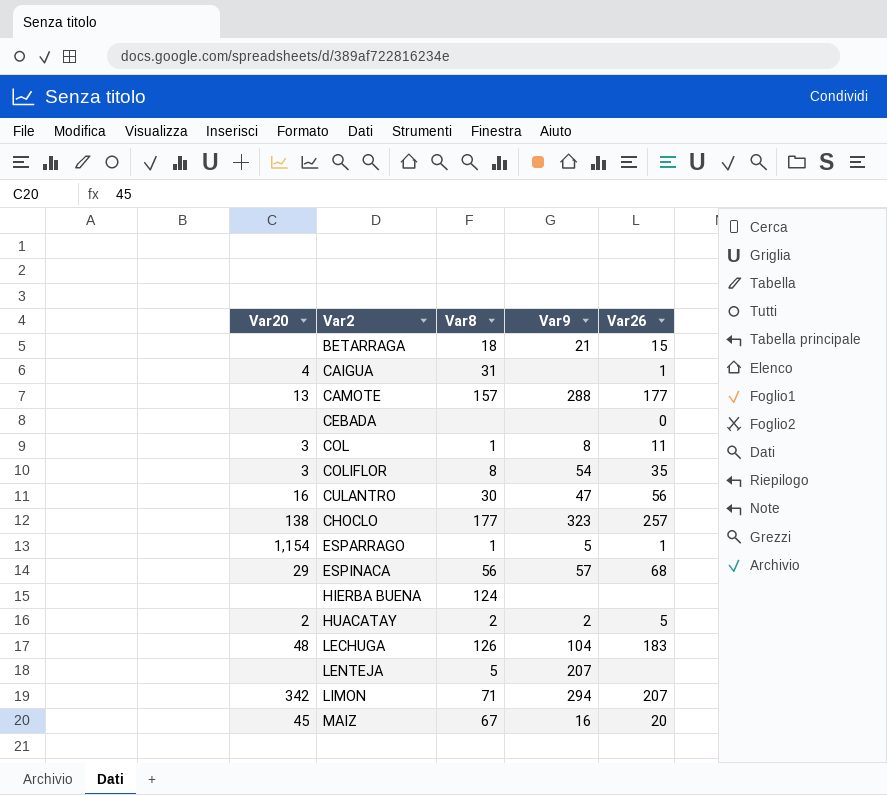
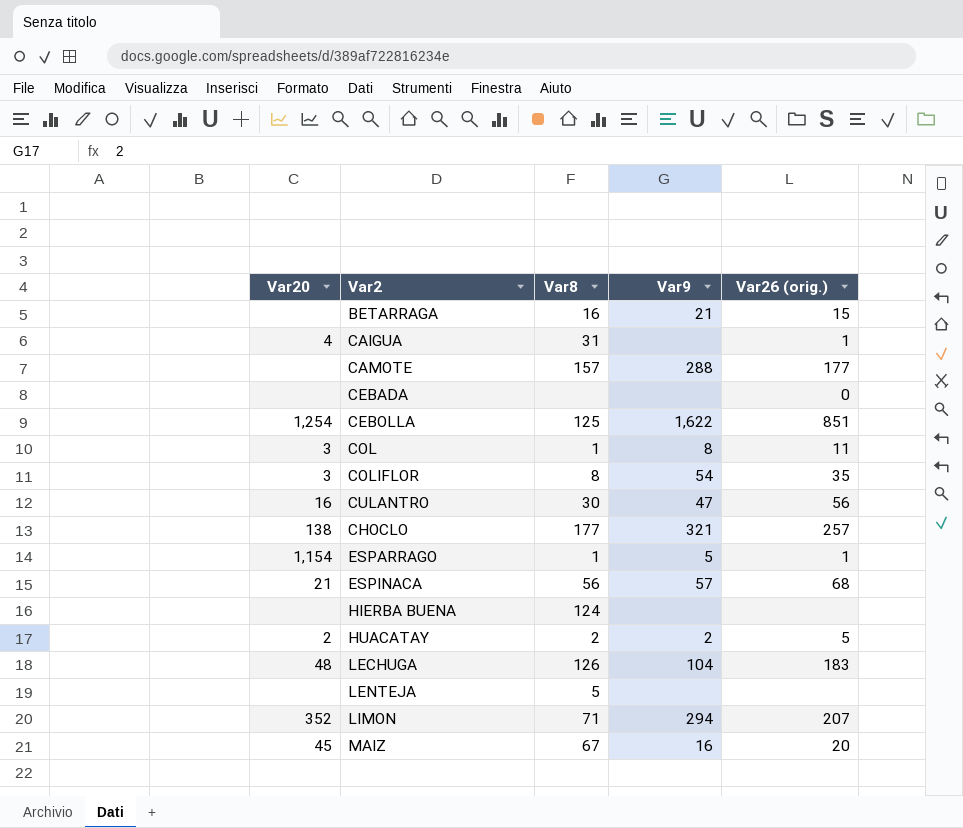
column name: Var26 -> Var26 (orig.)
BETARRAGA | Var8: 18 -> 16
CAMOTE | Var20: 13 -> none
row CEBOLLA: none -> 1,254 | 125 | 1,622 | 851
CHOCLO | Var9: 323 -> 321
ESPINACA | Var20: 29 -> 21
LENTEJA | Var9: 207 -> none
LIMON | Var20: 342 -> 352

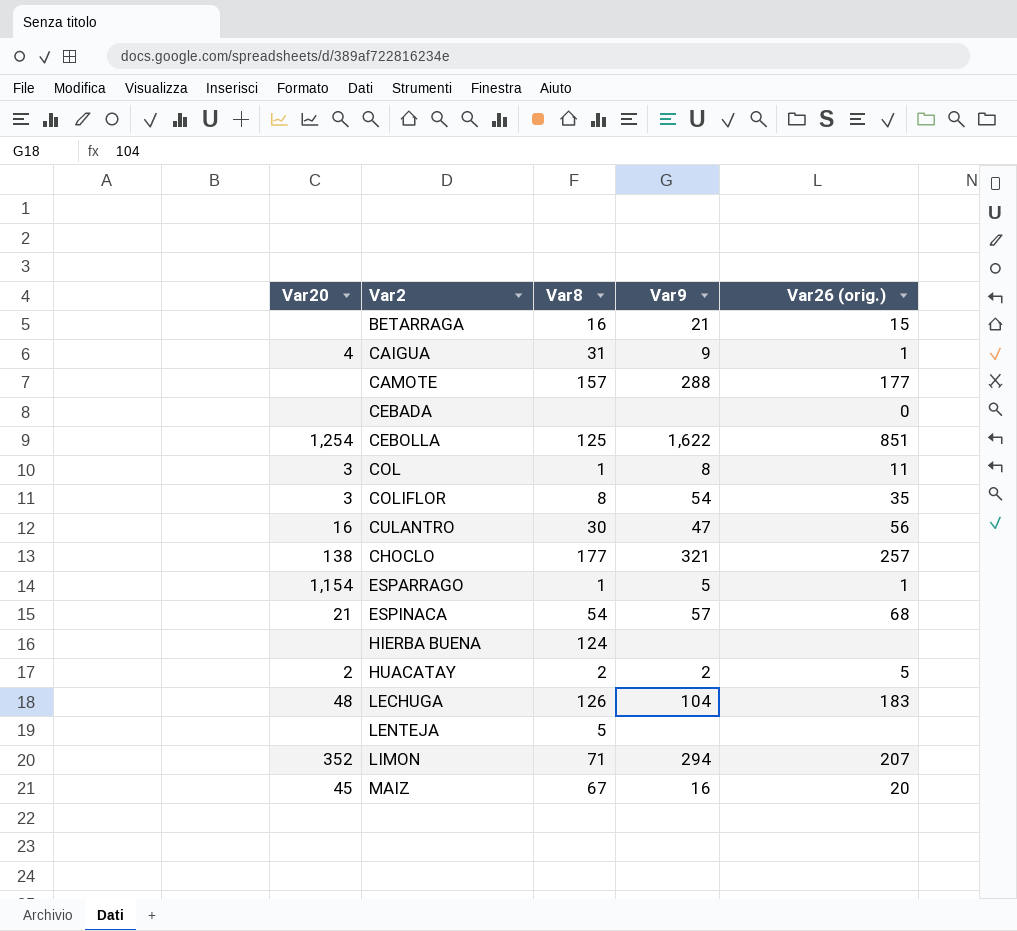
CAIGUA | Var9: none -> 9
ESPINACA | Var8: 56 -> 54

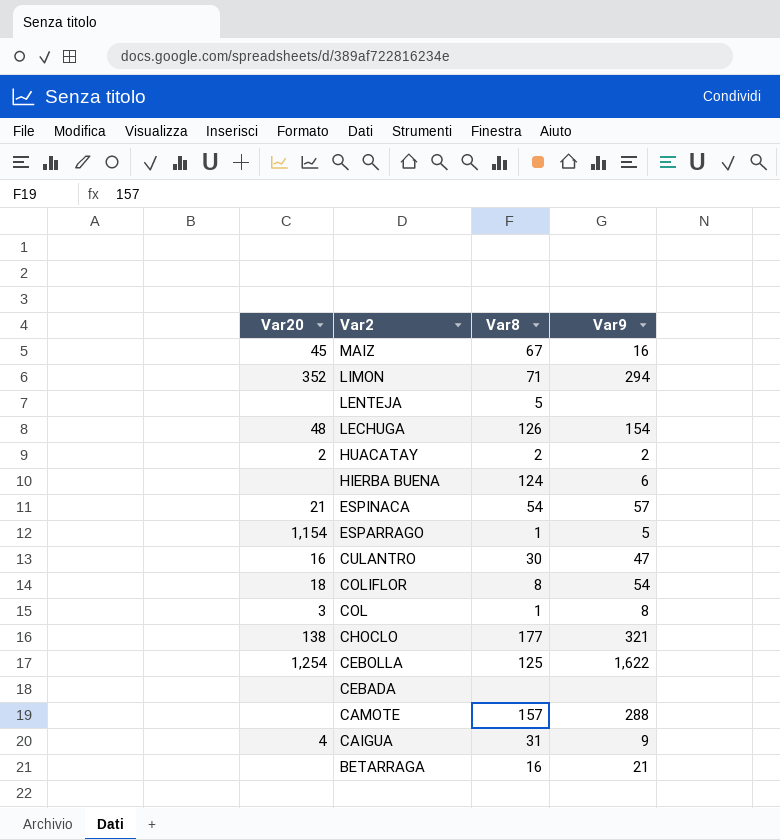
row order: none -> Var2 descending
column Var26 (orig.) | position: 5 -> none
LECHUGA | Var9: 104 -> 154
HIERBA BUENA | Var9: none -> 6
COLIFLOR | Var20: 3 -> 18

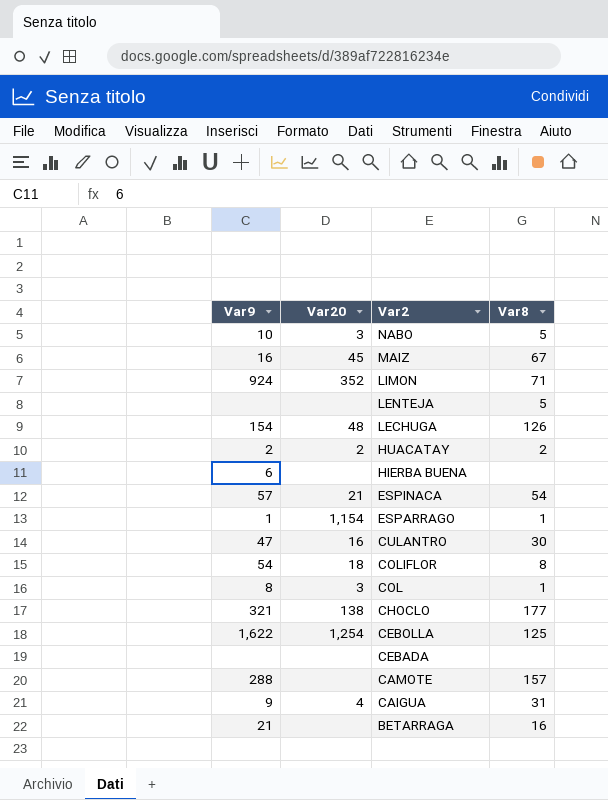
column Var9 | position: 4 -> 1
row NABO: none -> 10 | 3 | 5
LIMON | Var9: 294 -> 924
HIERBA BUENA | Var8: 124 -> none
ESPARRAGO | Var9: 5 -> 1

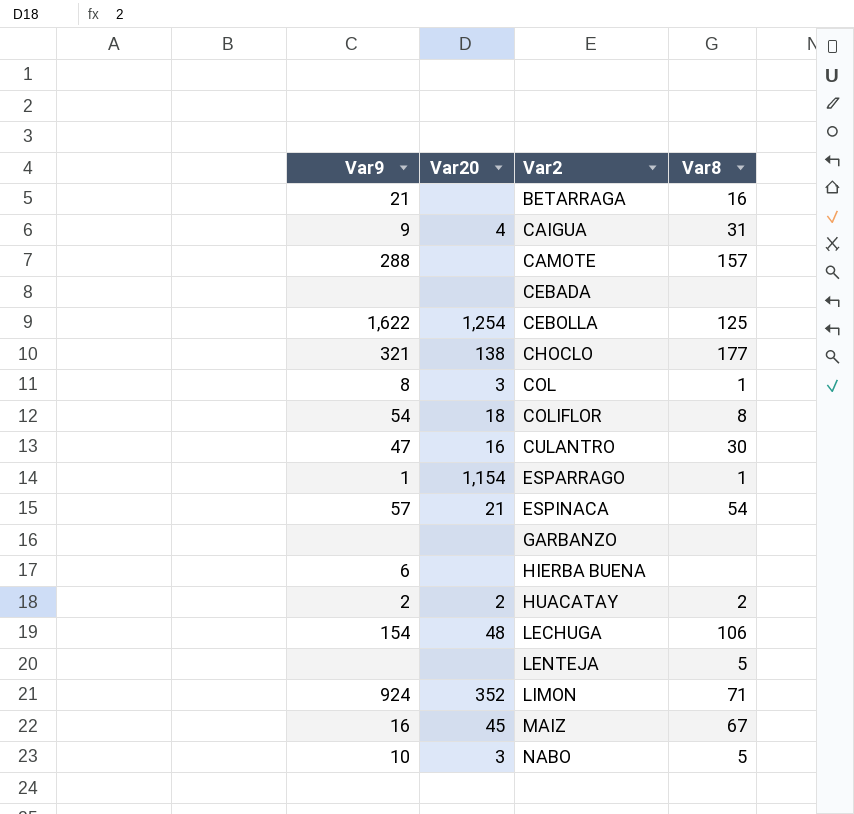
row order: Var2 descending -> Var2 ascending
row GARBANZO: none -> none | none | none
LECHUGA | Var8: 126 -> 106

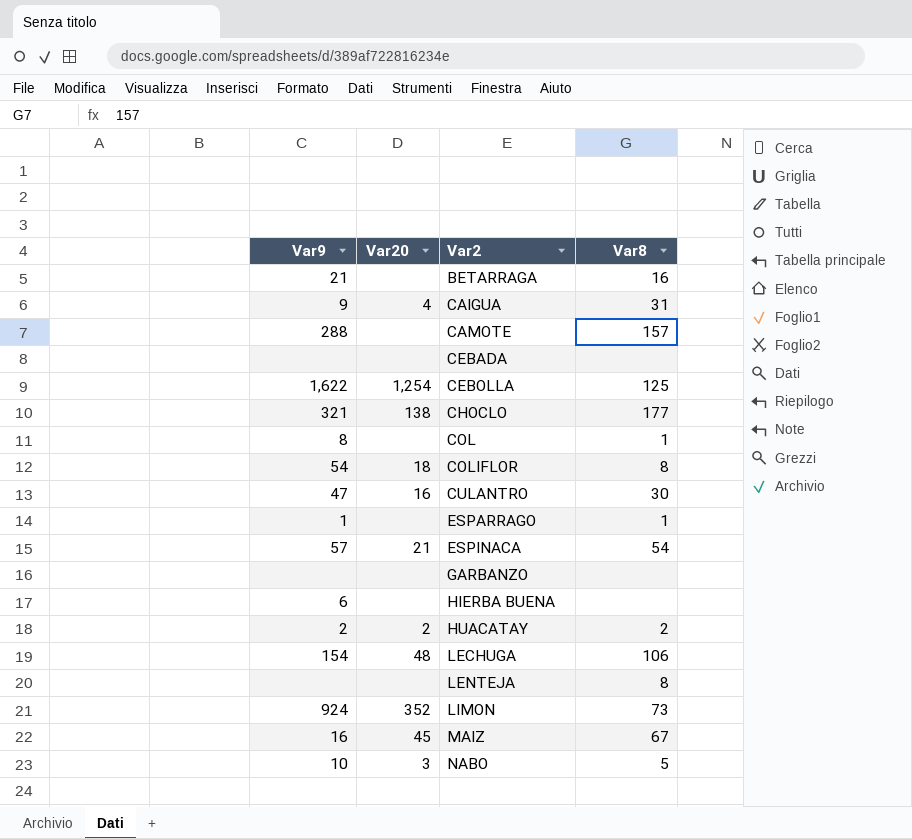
COL | Var20: 3 -> none
ESPARRAGO | Var20: 1,154 -> none
LENTEJA | Var8: 5 -> 8
LIMON | Var8: 71 -> 73

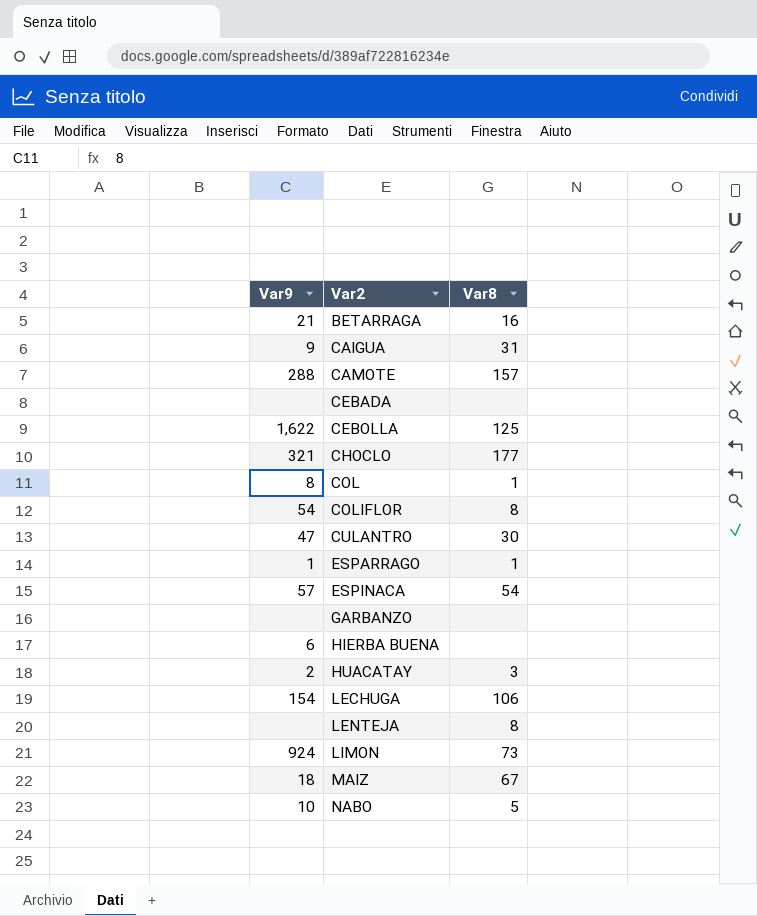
column Var20 | position: 2 -> none
HUACATAY | Var8: 2 -> 3
MAIZ | Var9: 16 -> 18

